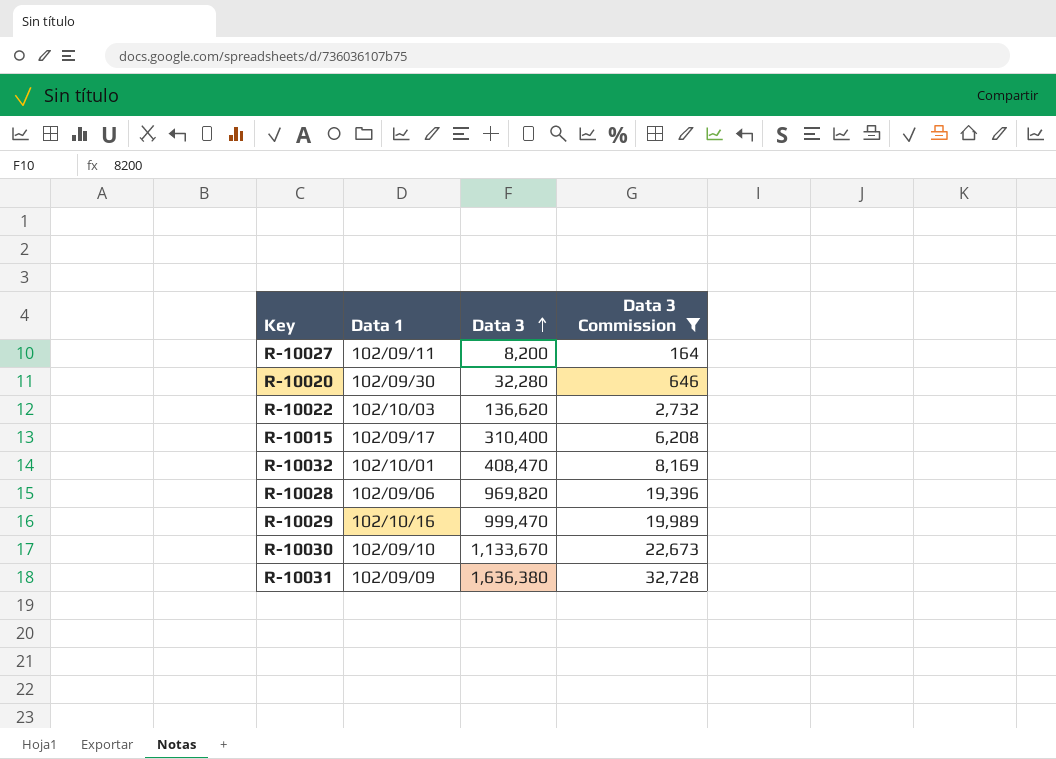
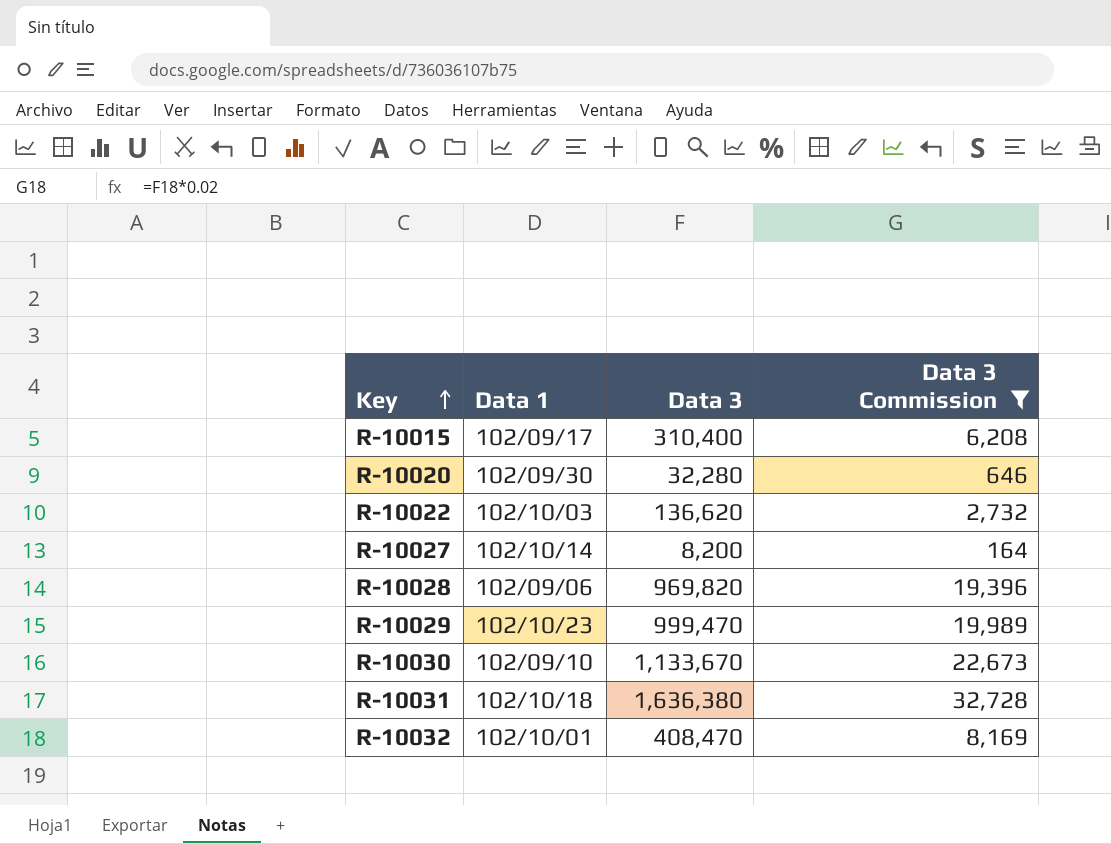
row order: Data 3 ascending -> Key ascending
R-10027 | Data 1: 102/09/11 -> 102/10/14
R-10029 | Data 1: 102/10/16 -> 102/10/23
R-10031 | Data 1: 102/09/09 -> 102/10/18

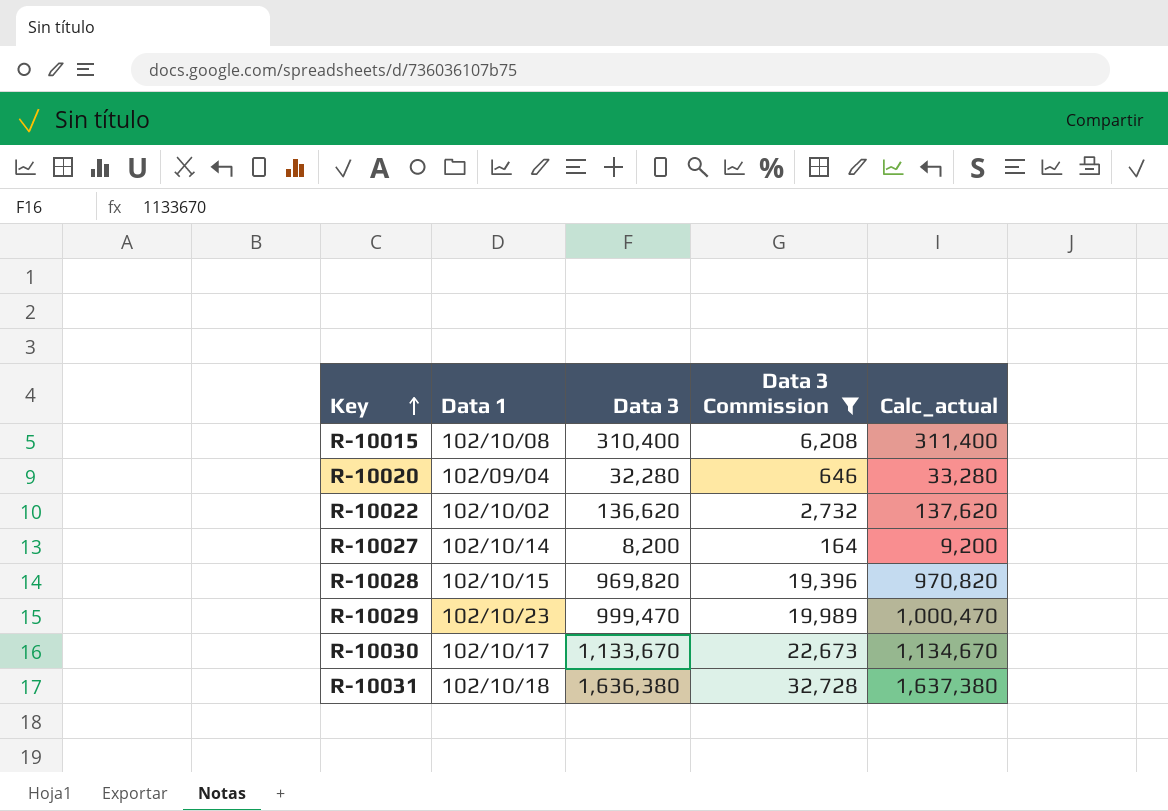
column Calc_actual | formula: none -> [Data 3] + 1000
row R-10032: 102/10/01 | 408,470 | 8,169 -> none
R-10015 | Data 1: 102/09/17 -> 102/10/08
R-10020 | Data 1: 102/09/30 -> 102/09/04
R-10022 | Data 1: 102/10/03 -> 102/10/02
R-10028 | Data 1: 102/09/06 -> 102/10/15
R-10030 | Data 1: 102/09/10 -> 102/10/17

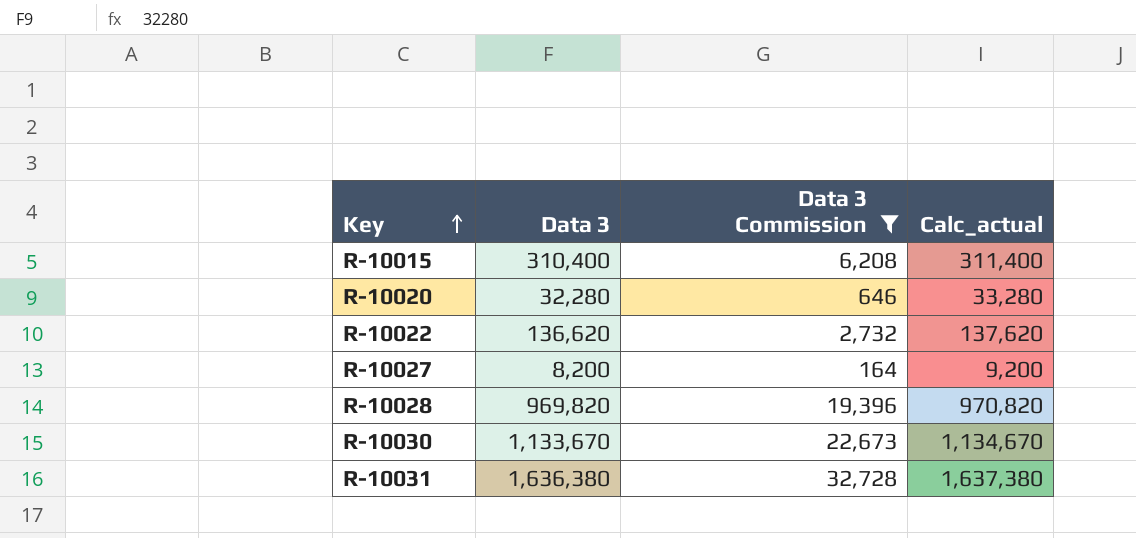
column Data 1 | position: 2 -> none
row R-10029: 102/10/23 | 999,470 | 19,989 | 1,000,470 -> none

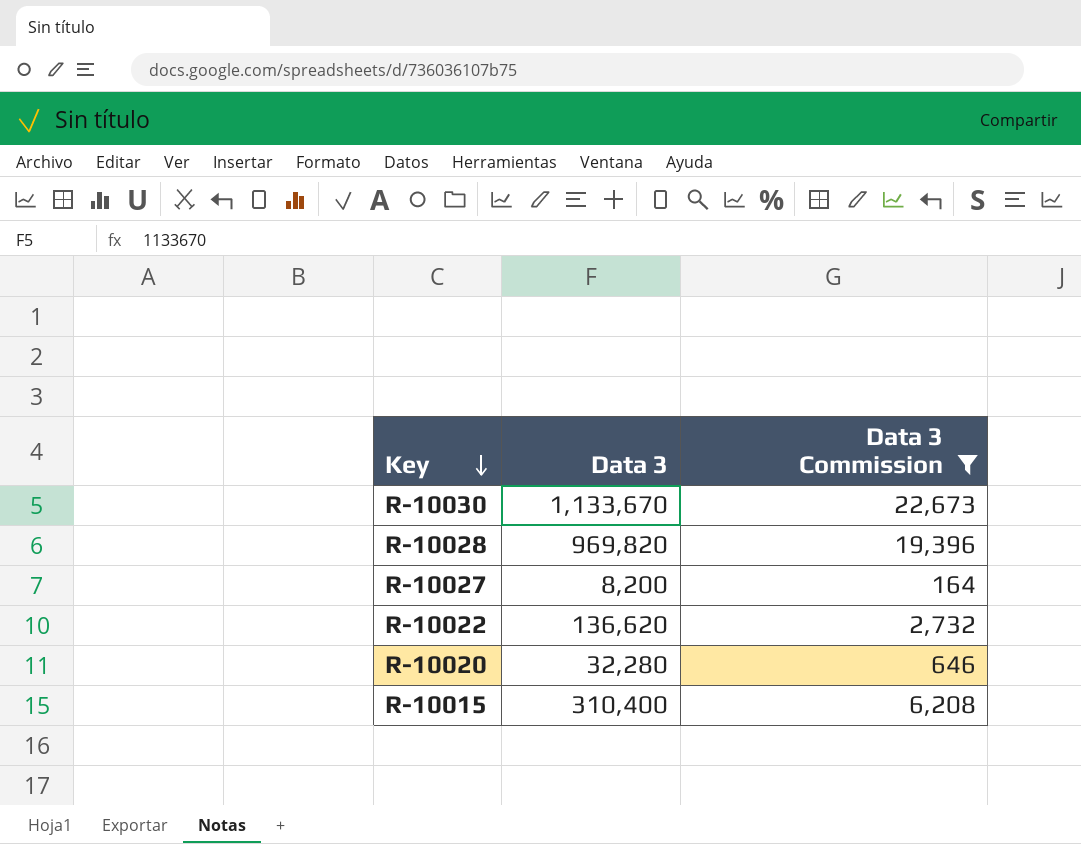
row order: Key ascending -> Key descending
column Calc_actual | formula: [Data 3] + 1000 -> none
row R-10031: 1,636,380 | 32,728 | 1,637,380 -> none

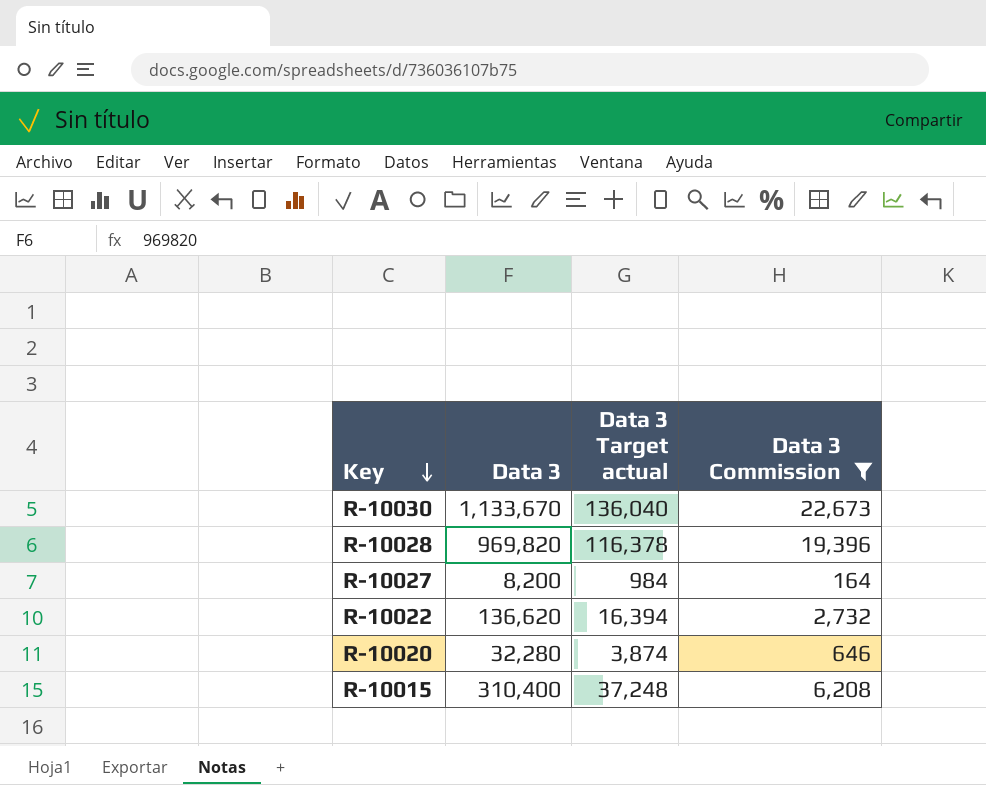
column Data 3 Target actual | formula: none -> [Data 3] * 0.12

